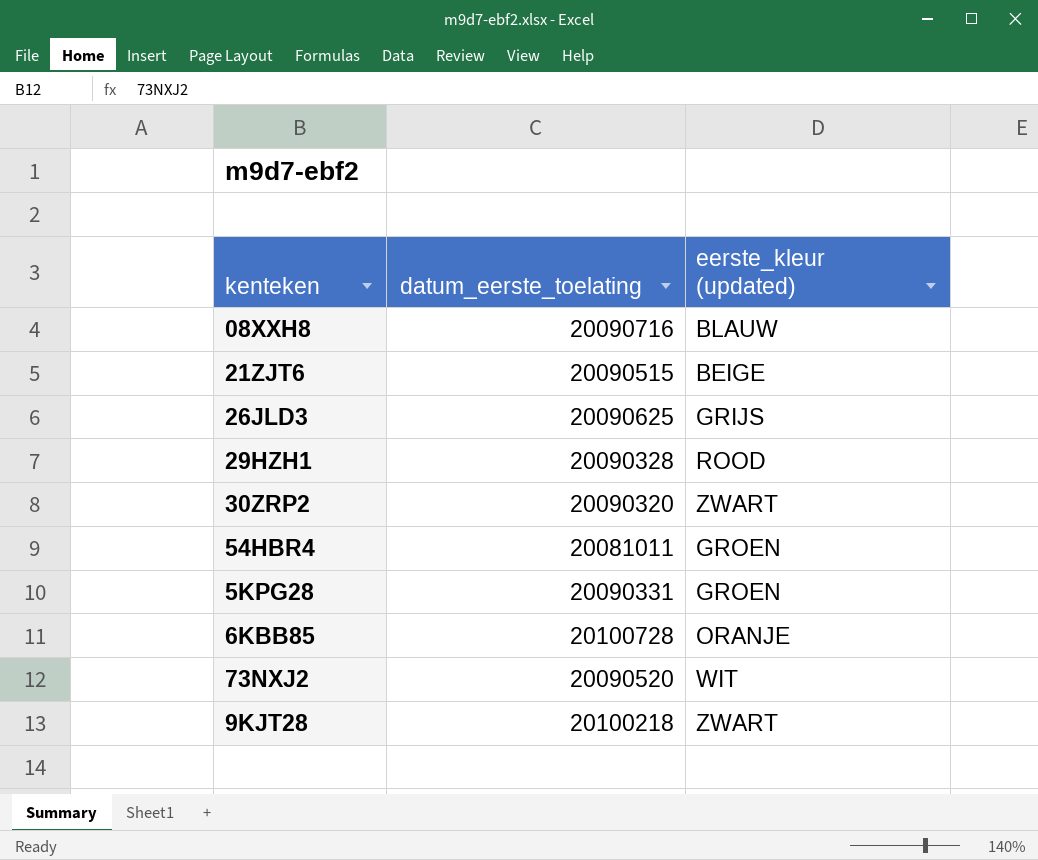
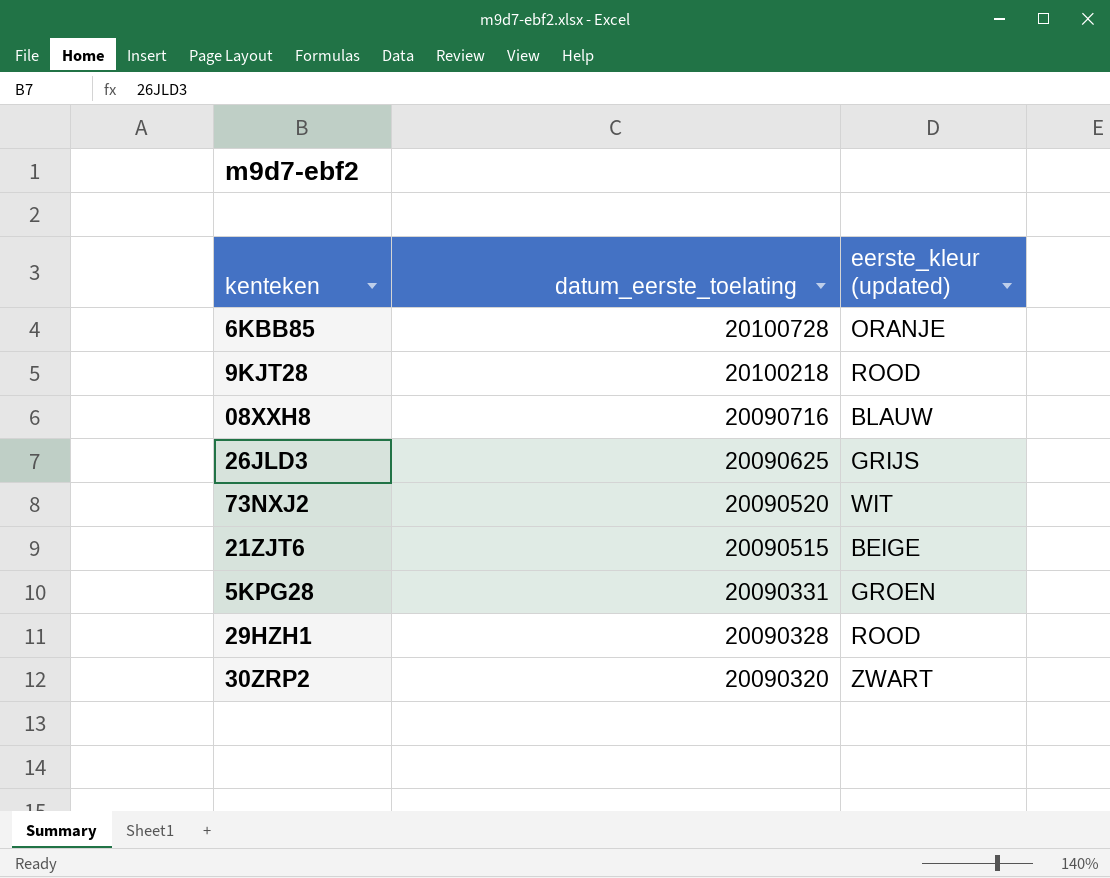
row order: none -> datum_eerste_toelating descending
row 54HBR4: 20081011 | GROEN -> none
9KJT28 | eerste_kleur (updated): ZWART -> ROOD

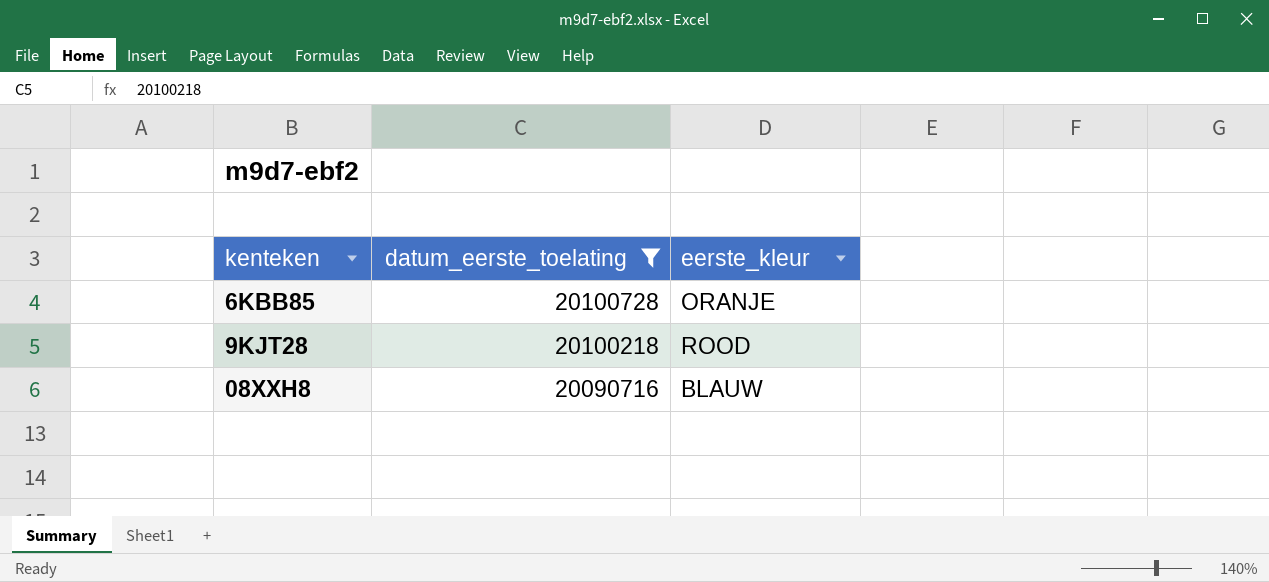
filter: none -> datum_eerste_toelating >= 20090716
column name: eerste_kleur (updated) -> eerste_kleur

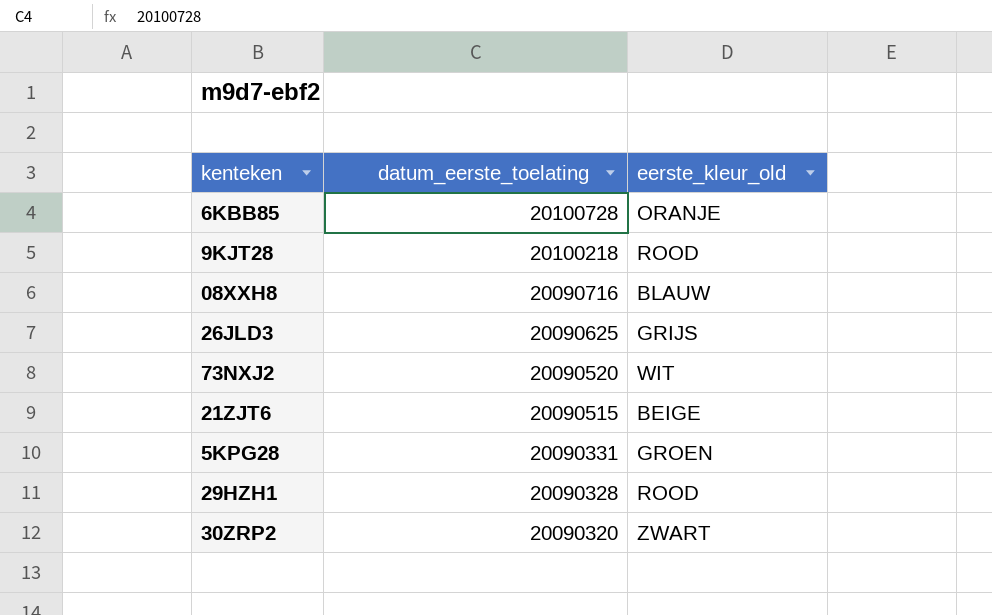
filter: datum_eerste_toelating >= 20090716 -> none
column name: eerste_kleur -> eerste_kleur_old

